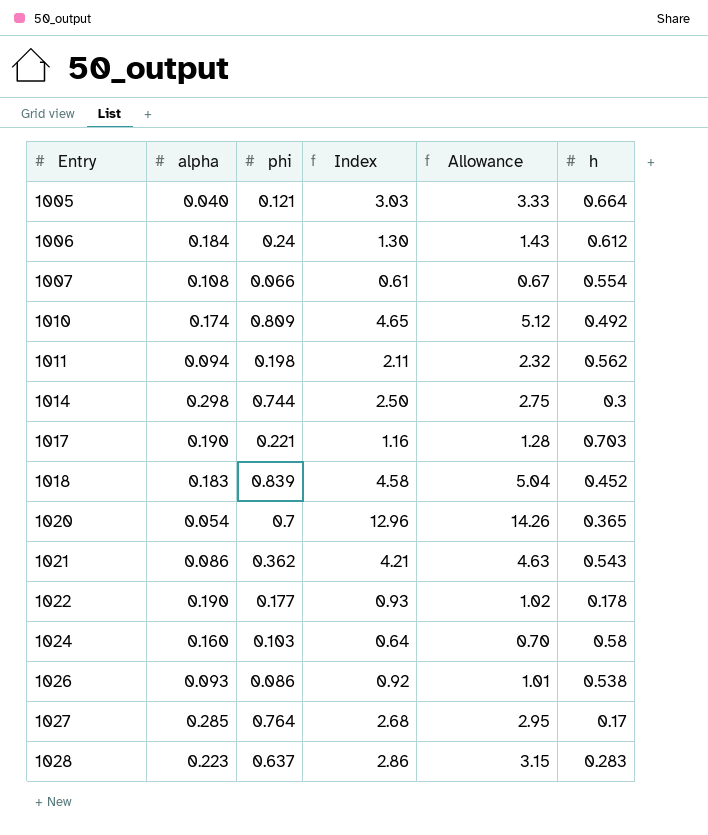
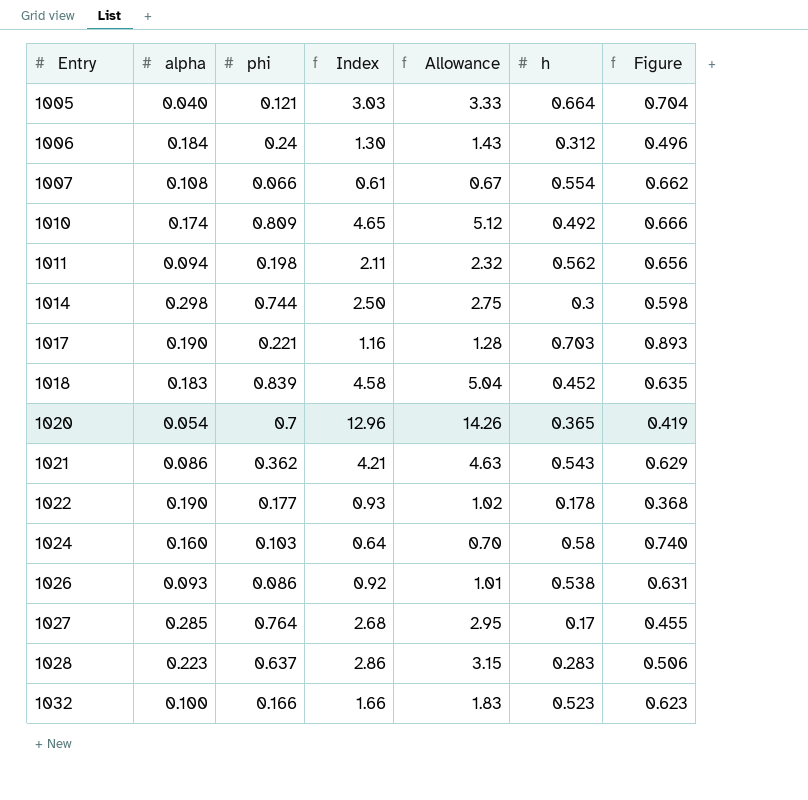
column Figure | formula: none -> [alpha] + [h]
1006 | h: 0.612 -> 0.312
row 1032: none -> 0.100 | 0.166 | 1.66 | 1.83 | 0.523 | 0.623

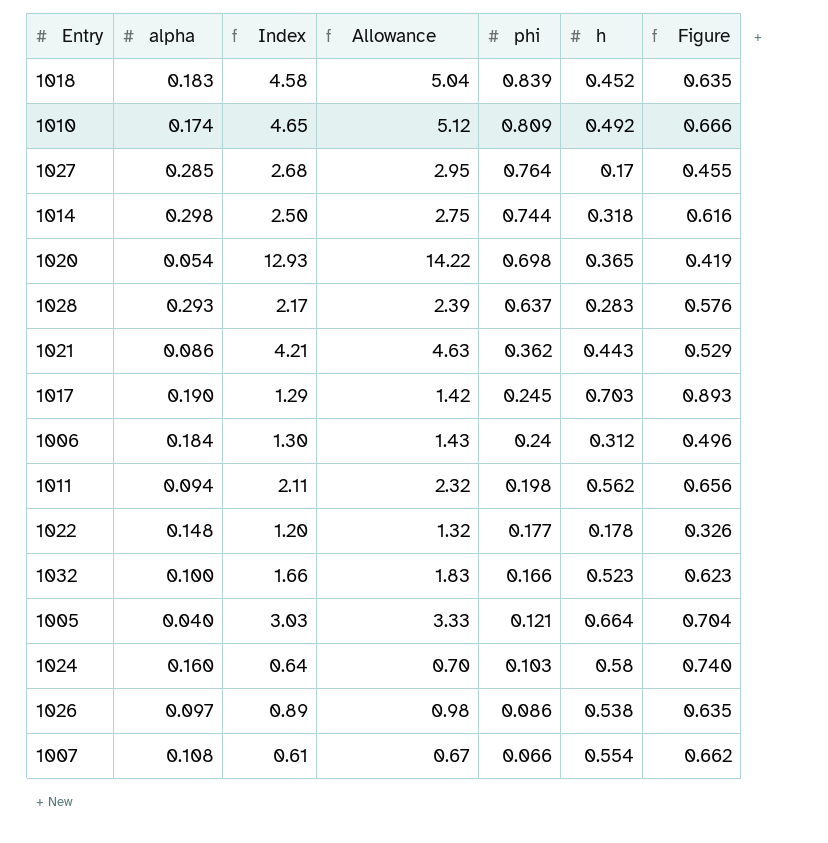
row order: Entry ascending -> phi descending
column phi | position: 3 -> 5
1014 | h: 0.3 -> 0.318
1014 | Figure: 0.598 -> 0.616
1020 | Index: 12.96 -> 12.93
1020 | Allowance: 14.26 -> 14.22
1020 | phi: 0.7 -> 0.698
1028 | alpha: 0.223 -> 0.293
1028 | Index: 2.86 -> 2.17
1028 | Allowance: 3.15 -> 2.39
1028 | Figure: 0.506 -> 0.576
1021 | h: 0.543 -> 0.443
1021 | Figure: 0.629 -> 0.529
1017 | Index: 1.16 -> 1.29
1017 | Allowance: 1.28 -> 1.42
1017 | phi: 0.221 -> 0.245
1022 | alpha: 0.190 -> 0.148
1022 | Index: 0.93 -> 1.20
1022 | Allowance: 1.02 -> 1.32
1022 | Figure: 0.368 -> 0.326
1026 | alpha: 0.093 -> 0.097
1026 | Index: 0.92 -> 0.89
1026 | Allowance: 1.01 -> 0.98
1026 | Figure: 0.631 -> 0.635

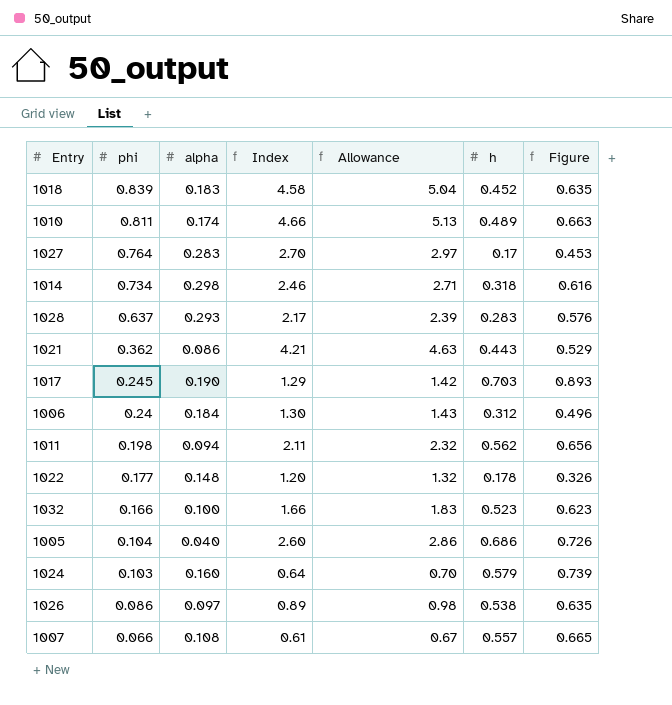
column phi | position: 5 -> 2
row 1020: 0.054 | 12.93 | 14.22 | 0.698 | 0.365 | 0.419 -> none
1010 | phi: 0.809 -> 0.811
1010 | Index: 4.65 -> 4.66
1010 | Allowance: 5.12 -> 5.13
1010 | h: 0.492 -> 0.489
1010 | Figure: 0.666 -> 0.663
1027 | alpha: 0.285 -> 0.283
1027 | Index: 2.68 -> 2.70
1027 | Allowance: 2.95 -> 2.97
1027 | Figure: 0.455 -> 0.453
1014 | phi: 0.744 -> 0.734
1014 | Index: 2.50 -> 2.46
1014 | Allowance: 2.75 -> 2.71
1005 | phi: 0.121 -> 0.104
1005 | Index: 3.03 -> 2.60
1005 | Allowance: 3.33 -> 2.86
1005 | h: 0.664 -> 0.686
1005 | Figure: 0.704 -> 0.726
1024 | h: 0.58 -> 0.579
1024 | Figure: 0.740 -> 0.739
1007 | h: 0.554 -> 0.557
1007 | Figure: 0.662 -> 0.665

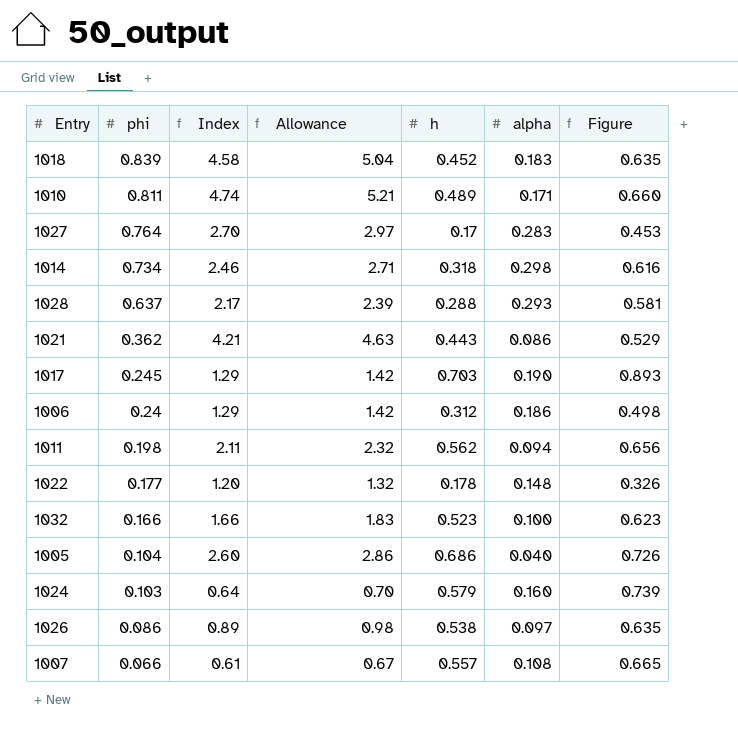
column alpha | position: 3 -> 6
1010 | Index: 4.66 -> 4.74
1010 | Allowance: 5.13 -> 5.21
1010 | alpha: 0.174 -> 0.171
1010 | Figure: 0.663 -> 0.660
1028 | h: 0.283 -> 0.288
1028 | Figure: 0.576 -> 0.581
1006 | Index: 1.30 -> 1.29
1006 | Allowance: 1.43 -> 1.42
1006 | alpha: 0.184 -> 0.186
1006 | Figure: 0.496 -> 0.498

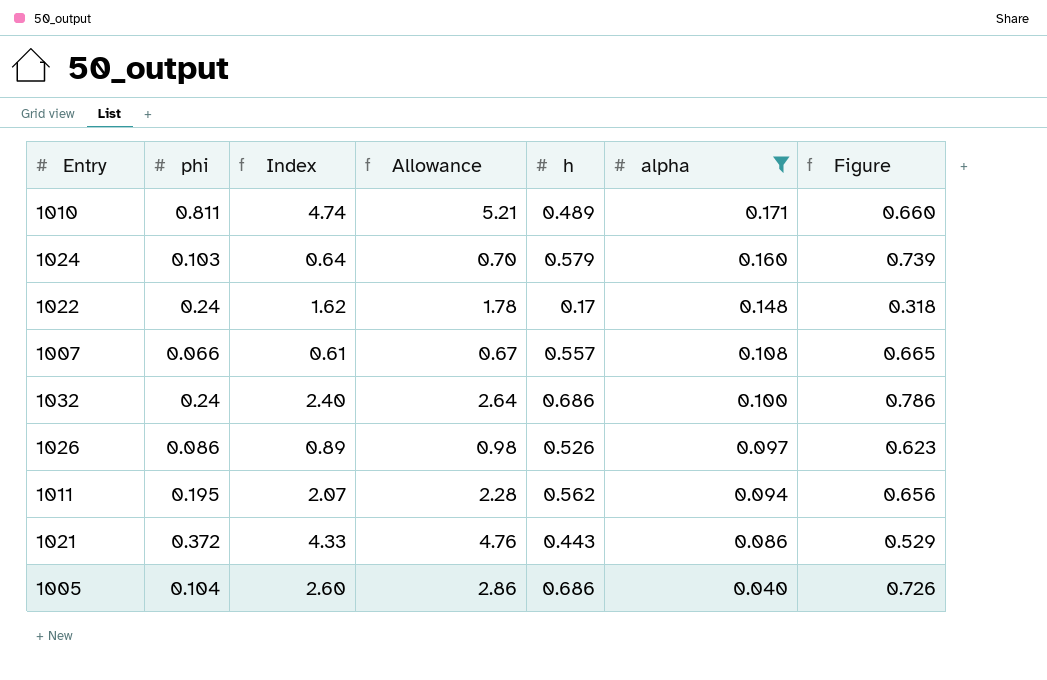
filter: none -> alpha <= 0.171
row order: phi descending -> alpha descending
1022 | phi: 0.177 -> 0.24
1022 | Index: 1.20 -> 1.62
1022 | Allowance: 1.32 -> 1.78
1022 | h: 0.178 -> 0.17
1022 | Figure: 0.326 -> 0.318
1032 | phi: 0.166 -> 0.24
1032 | Index: 1.66 -> 2.40
1032 | Allowance: 1.83 -> 2.64
1032 | h: 0.523 -> 0.686
1032 | Figure: 0.623 -> 0.786
1026 | h: 0.538 -> 0.526
1026 | Figure: 0.635 -> 0.623
1011 | phi: 0.198 -> 0.195
1011 | Index: 2.11 -> 2.07
1011 | Allowance: 2.32 -> 2.28
1021 | phi: 0.362 -> 0.372
1021 | Index: 4.21 -> 4.33
1021 | Allowance: 4.63 -> 4.76

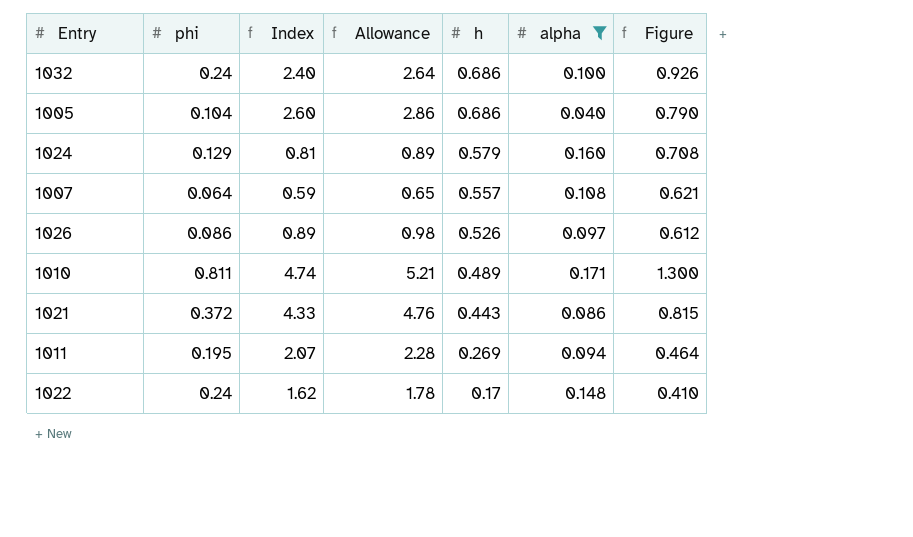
row order: alpha descending -> h descending
column Figure | formula: [h] + [alpha] -> [phi] + [h]
1024 | phi: 0.103 -> 0.129
1024 | Index: 0.64 -> 0.81
1024 | Allowance: 0.70 -> 0.89
1007 | phi: 0.066 -> 0.064
1007 | Index: 0.61 -> 0.59
1007 | Allowance: 0.67 -> 0.65
1011 | h: 0.562 -> 0.269

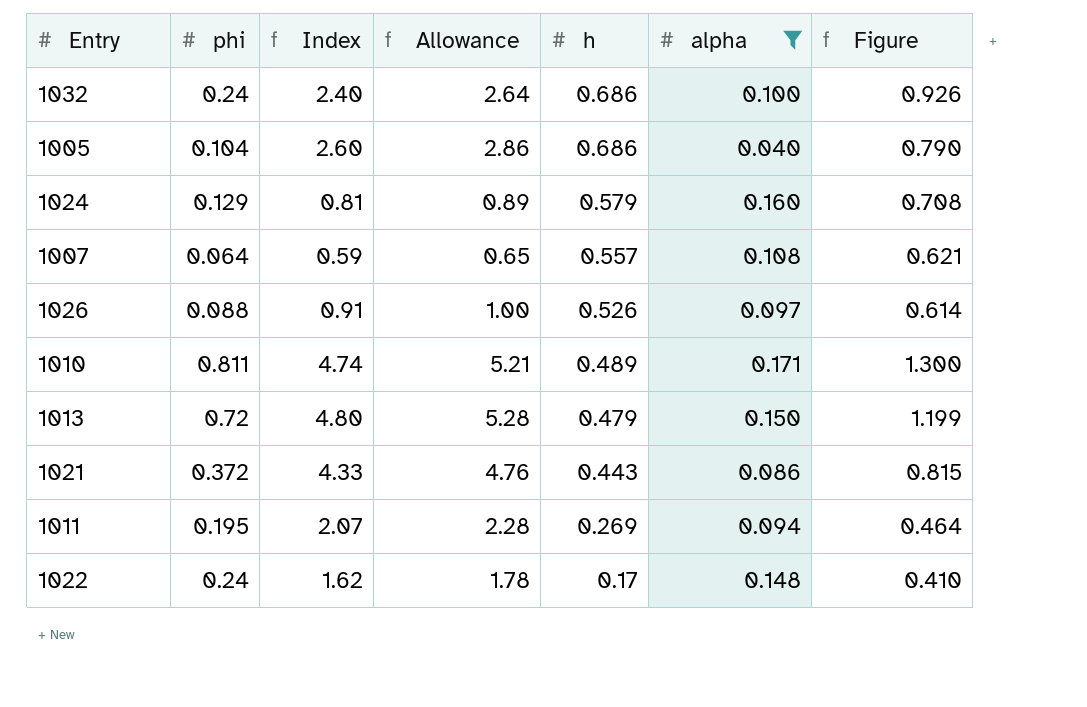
1026 | phi: 0.086 -> 0.088
1026 | Index: 0.89 -> 0.91
1026 | Allowance: 0.98 -> 1.00
1026 | Figure: 0.612 -> 0.614
row 1013: none -> 0.72 | 4.80 | 5.28 | 0.479 | 0.150 | 1.199

